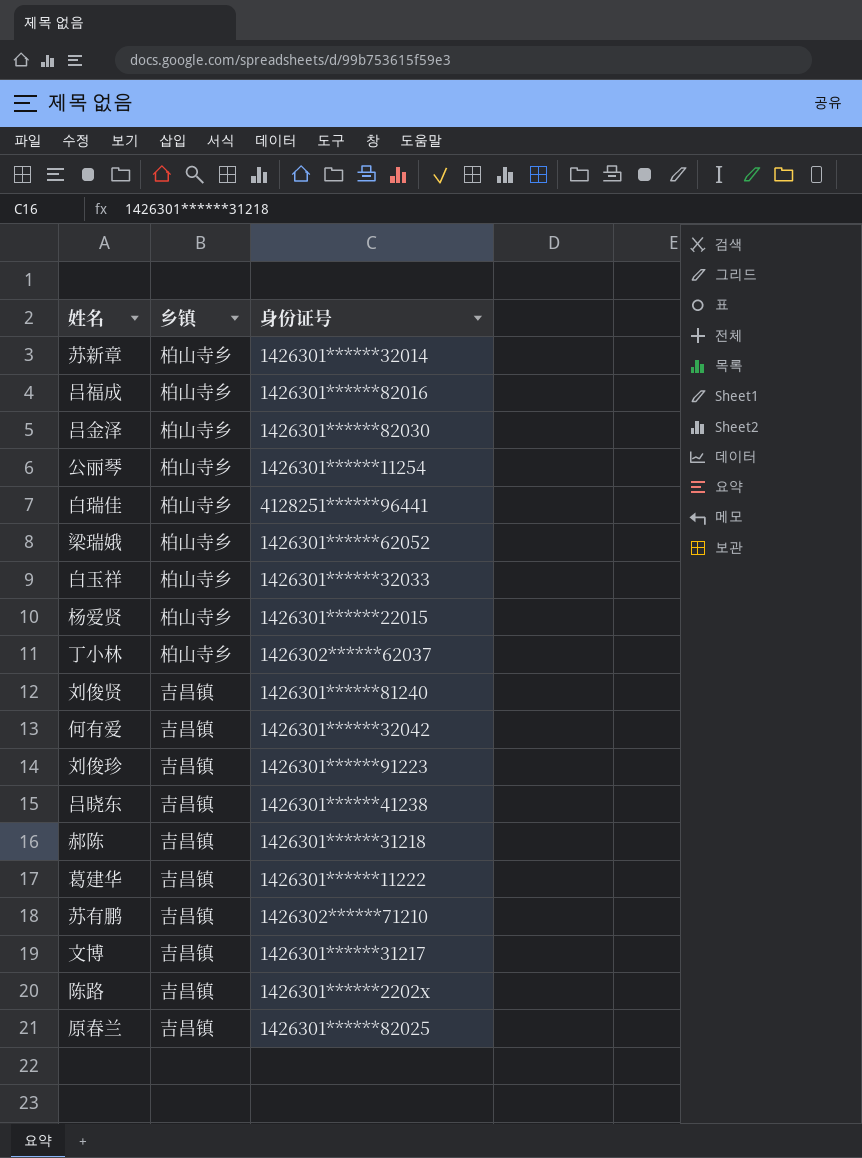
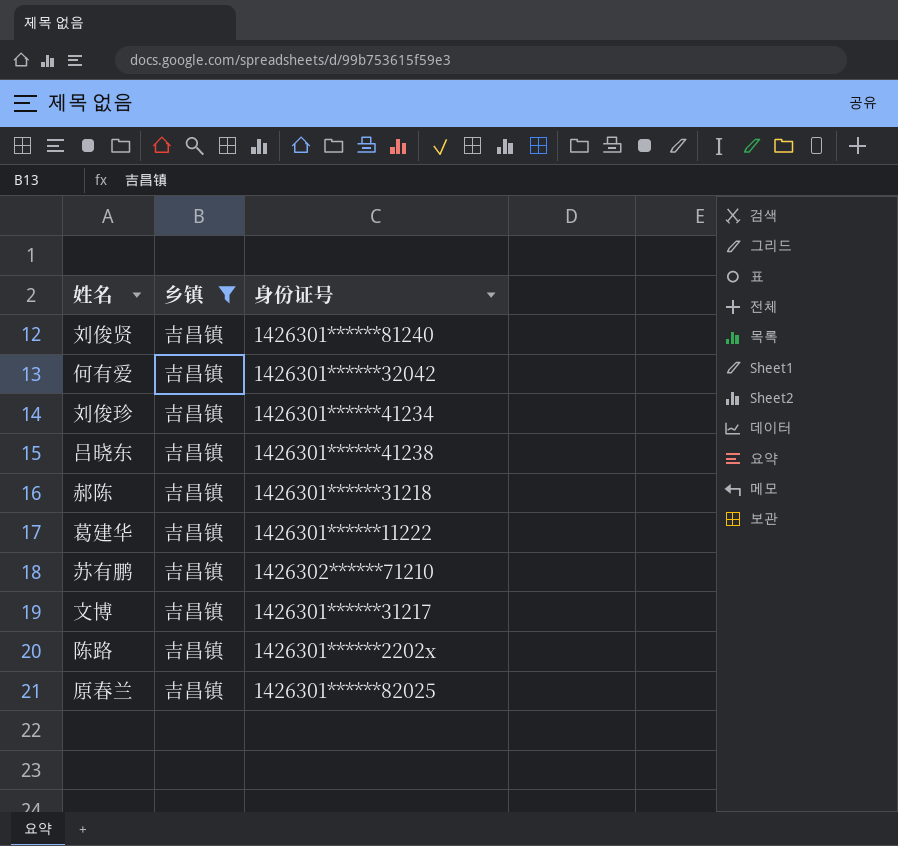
filter: none -> 乡镇 = 吉昌镇
刘俊珍 | 身份证号: 1426301******91223 -> 1426301******41234

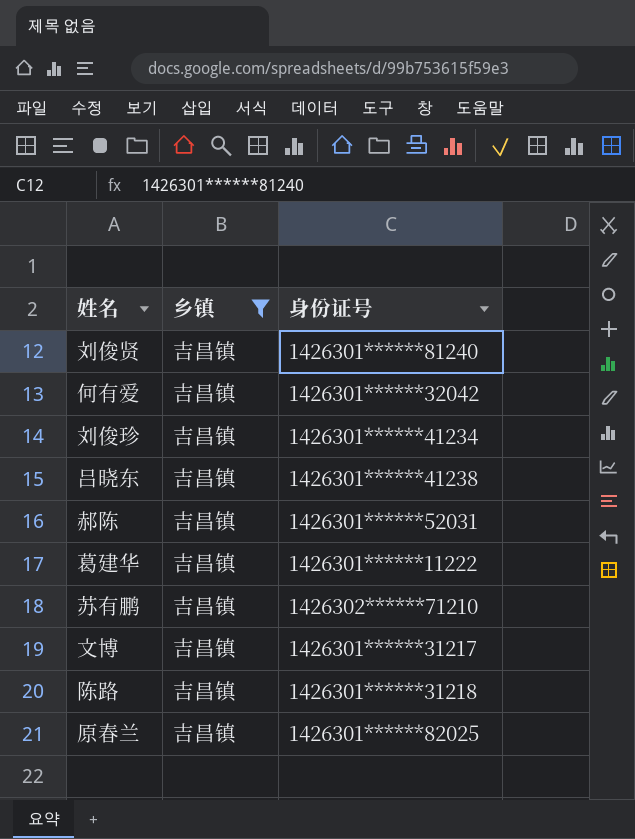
郝陈 | 身份证号: 1426301******31218 -> 1426301******52031
陈路 | 身份证号: 1426301******2202x -> 1426301******31218

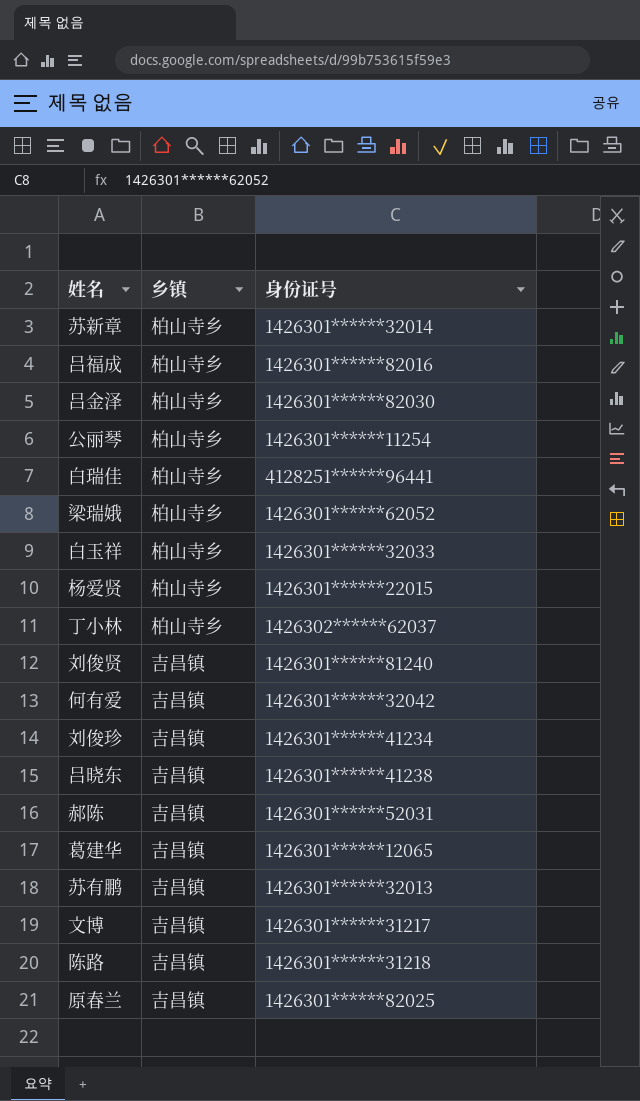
filter: 乡镇 = 吉昌镇 -> none
葛建华 | 身份证号: 1426301******11222 -> 1426301******12065
苏有鹏 | 身份证号: 1426302******71210 -> 1426301******32013

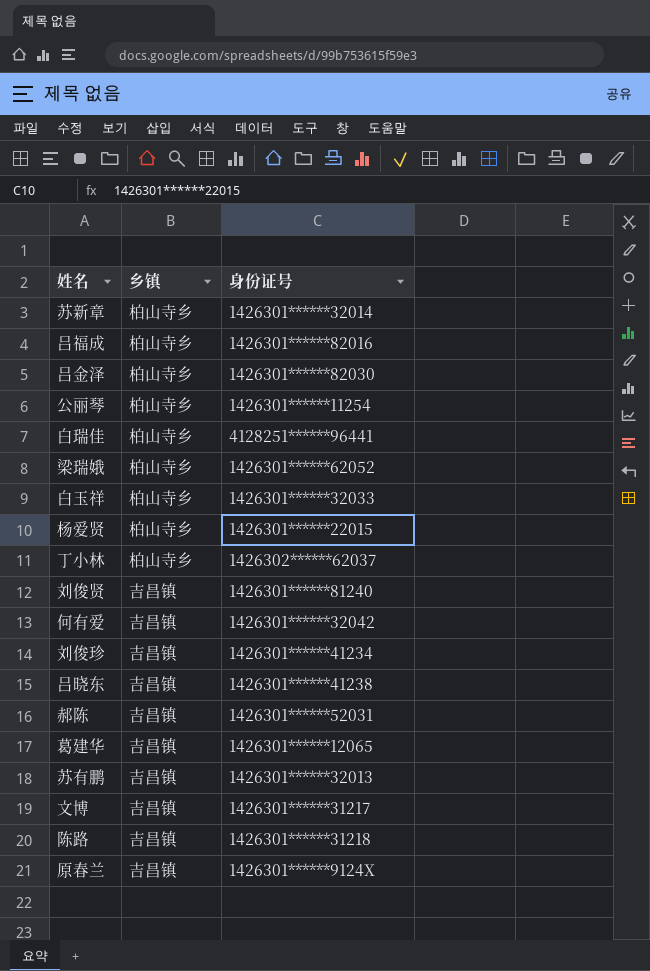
原春兰 | 身份证号: 1426301******82025 -> 1426301******9124X

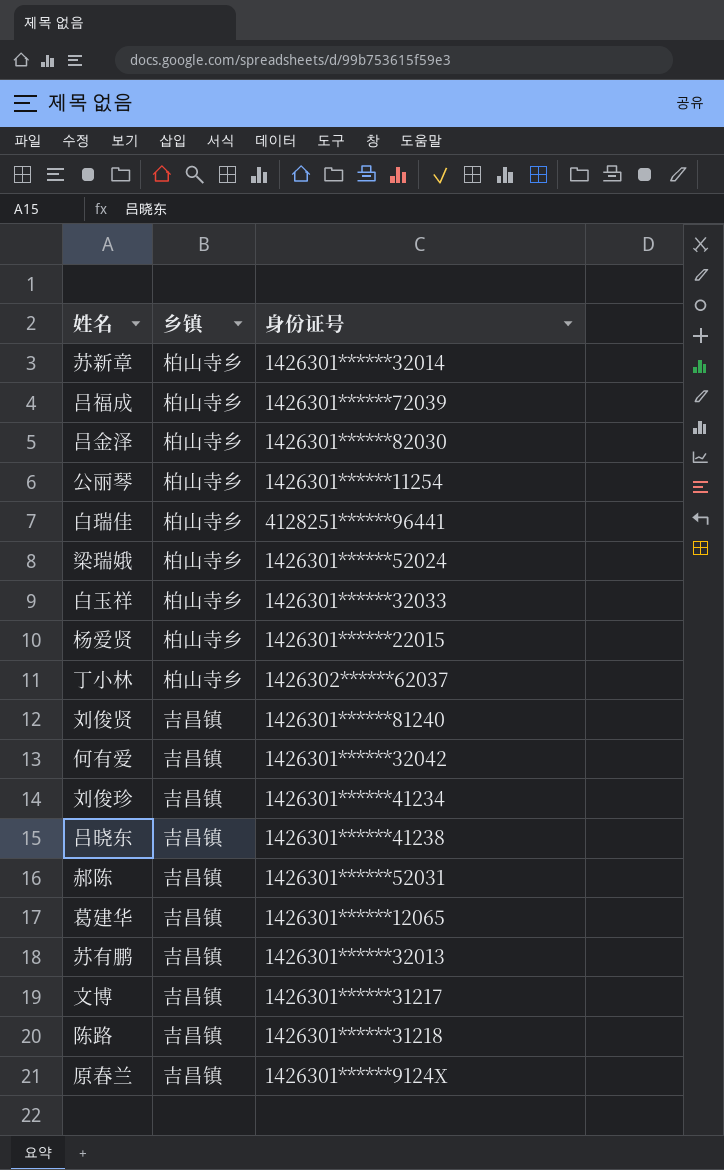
吕福成 | 身份证号: 1426301******82016 -> 1426301******72039
梁瑞娥 | 身份证号: 1426301******62052 -> 1426301******52024

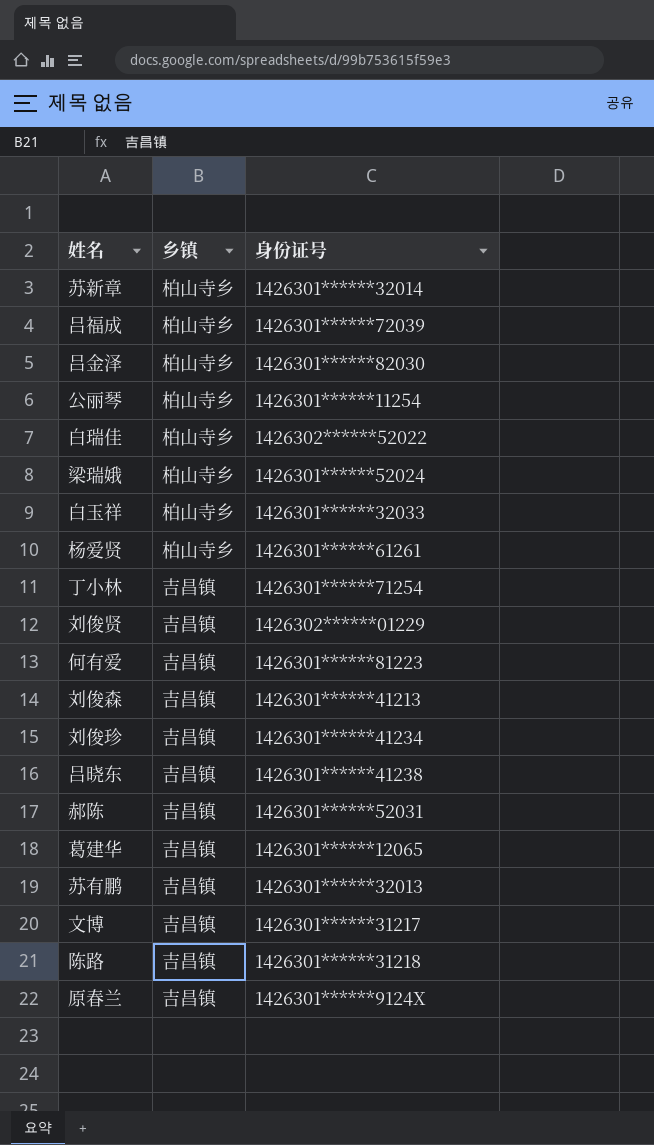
白瑞佳 | 身份证号: 4128251******96441 -> 1426302******52022
杨爱贤 | 身份证号: 1426301******22015 -> 1426301******61261
丁小林 | 乡镇: 柏山寺乡 -> 吉昌镇
丁小林 | 身份证号: 1426302******62037 -> 1426301******71254
刘俊贤 | 身份证号: 1426301******81240 -> 1426302******01229
何有爱 | 身份证号: 1426301******32042 -> 1426301******81223
row 刘俊森: none -> 吉昌镇 | 1426301******41213

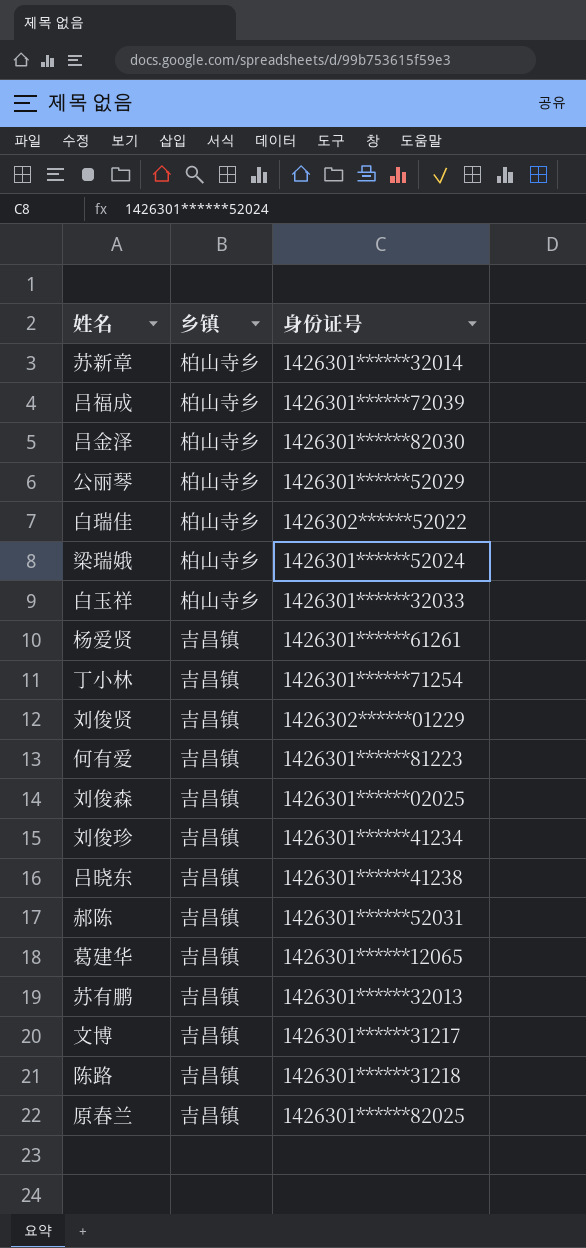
公丽琴 | 身份证号: 1426301******11254 -> 1426301******52029
杨爱贤 | 乡镇: 柏山寺乡 -> 吉昌镇
刘俊森 | 身份证号: 1426301******41213 -> 1426301******02025
原春兰 | 身份证号: 1426301******9124X -> 1426301******82025

